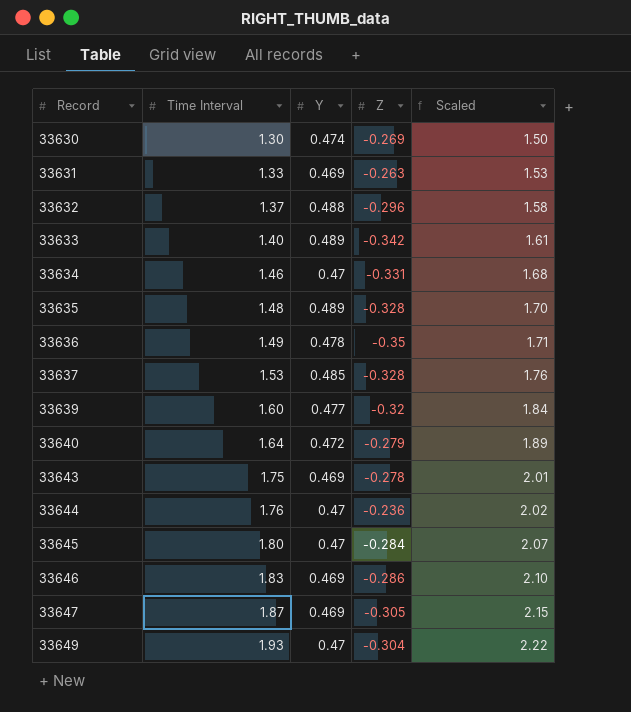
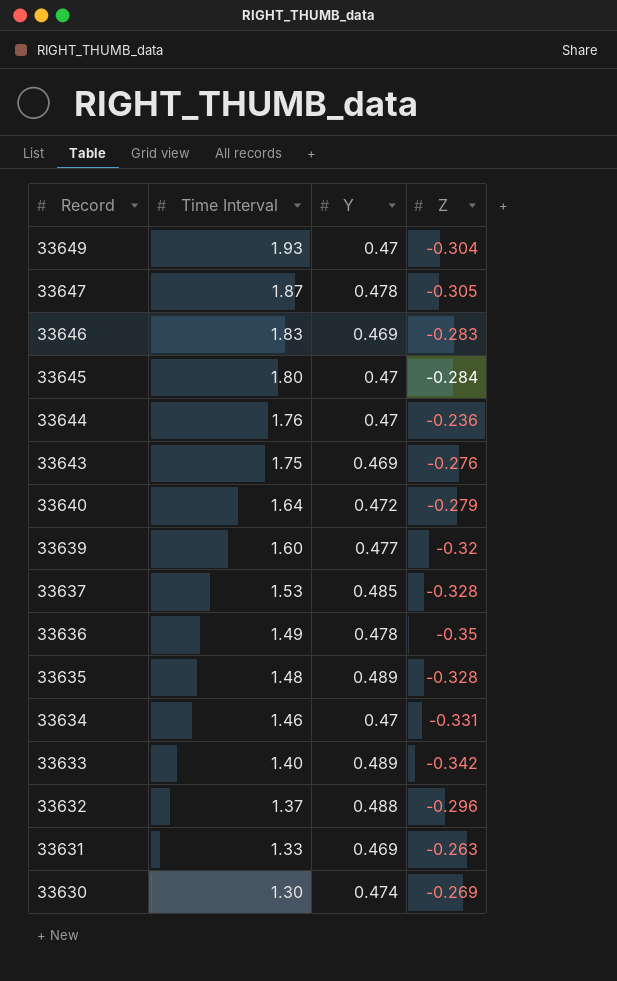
row order: Record ascending -> Record descending
column Scaled | formula: [Time Interval] * 1.15 -> none
33647 | Y: 0.469 -> 0.478
33646 | Z: -0.286 -> -0.283
33643 | Z: -0.278 -> -0.276

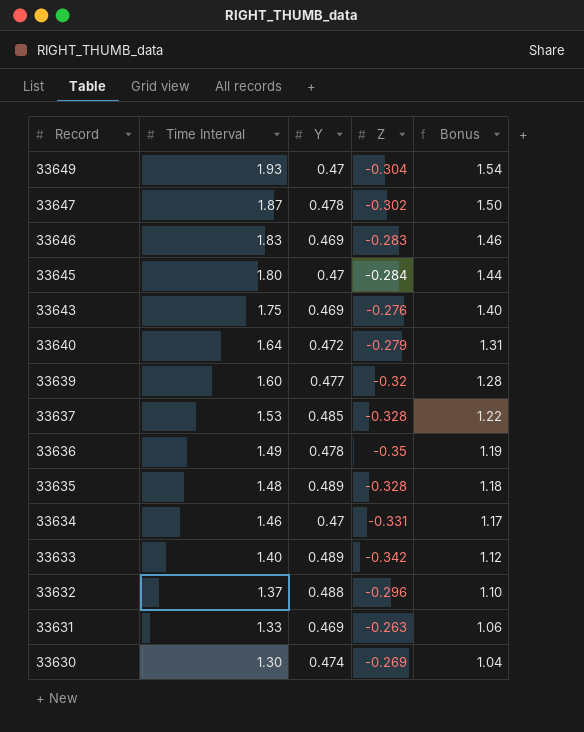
column Bonus | formula: none -> [Time Interval] * 0.8
row 33644: 1.76 | 0.47 | -0.236 -> none
33647 | Z: -0.305 -> -0.302

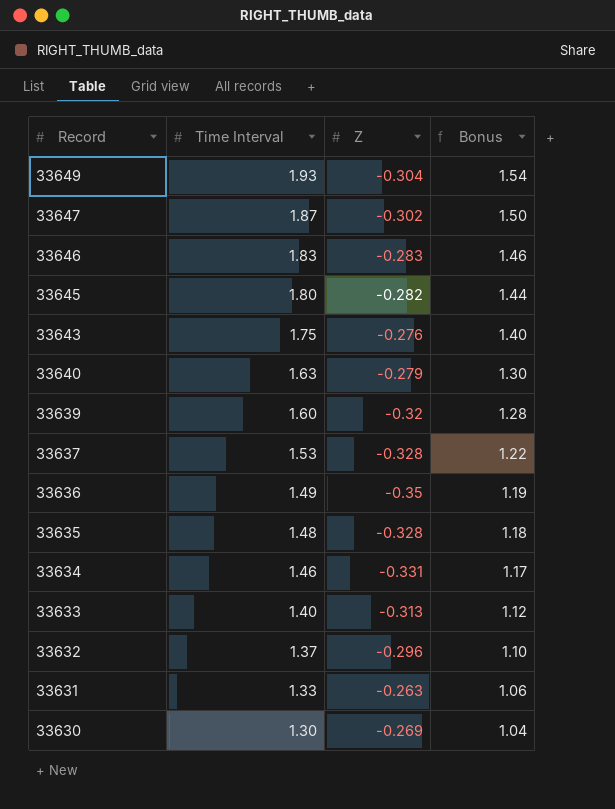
column Y | position: 3 -> none
33645 | Z: -0.284 -> -0.282
33640 | Time Interval: 1.64 -> 1.63
33640 | Bonus: 1.31 -> 1.30
33633 | Z: -0.342 -> -0.313

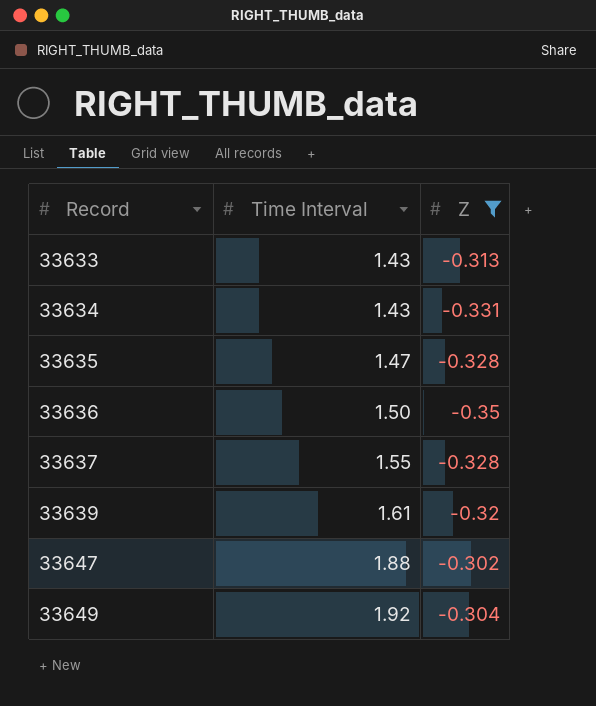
filter: none -> Z <= -0.302
row order: Record descending -> Record ascending
column Bonus | formula: [Time Interval] * 0.8 -> none
33633 | Time Interval: 1.40 -> 1.43
33634 | Time Interval: 1.46 -> 1.43
33635 | Time Interval: 1.48 -> 1.47
33636 | Time Interval: 1.49 -> 1.50
33637 | Time Interval: 1.53 -> 1.55
33639 | Time Interval: 1.60 -> 1.61
33647 | Time Interval: 1.87 -> 1.88
33649 | Time Interval: 1.93 -> 1.92

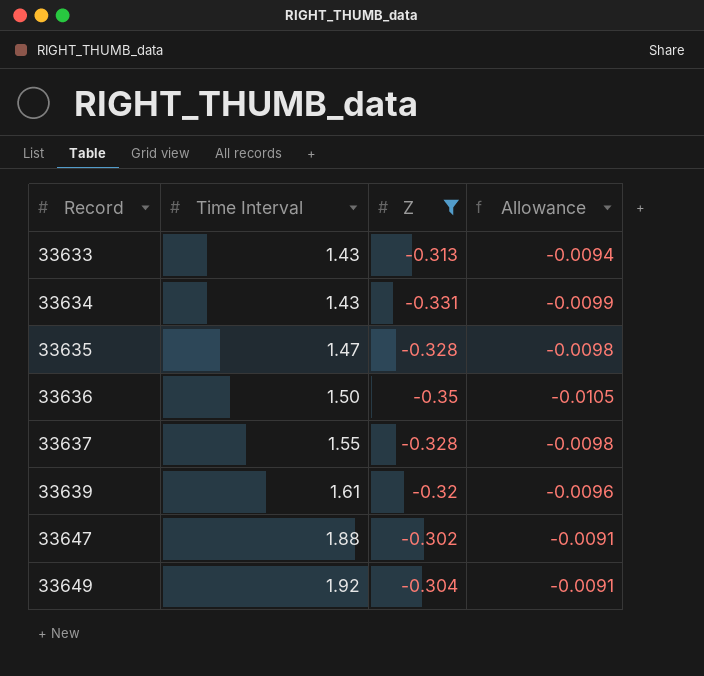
column Allowance | formula: none -> [Z] * 0.03

